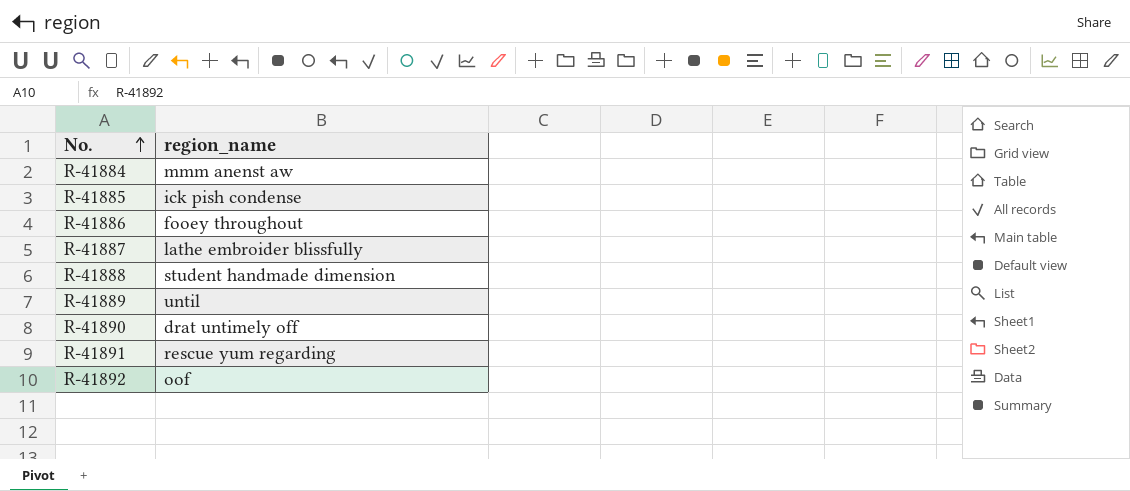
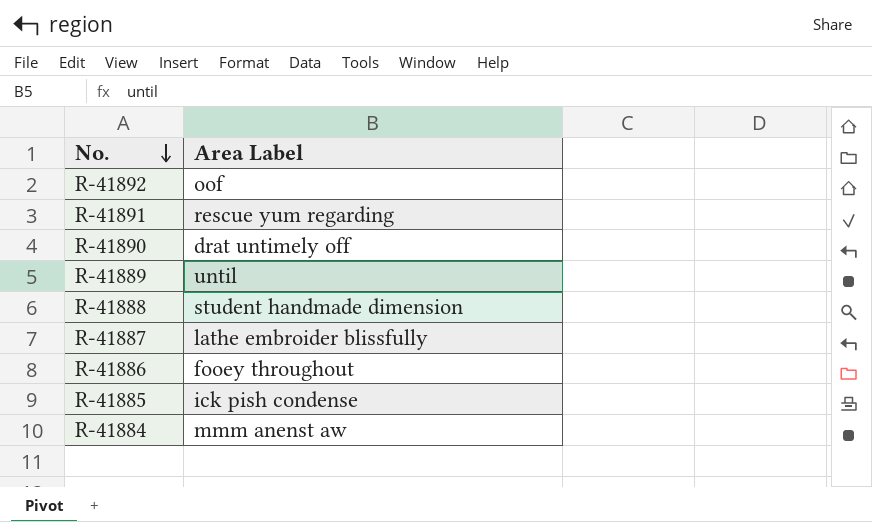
row order: No. ascending -> No. descending
column name: region_name -> Area Label

